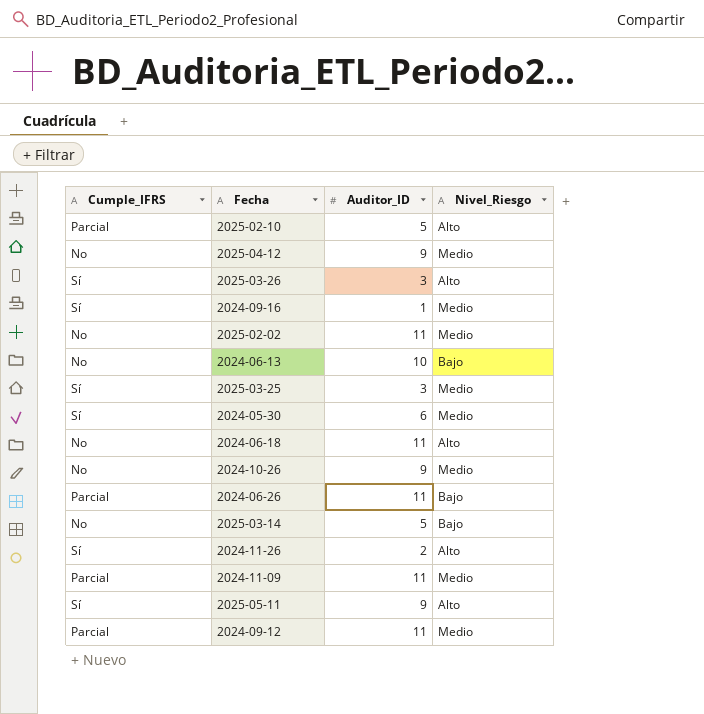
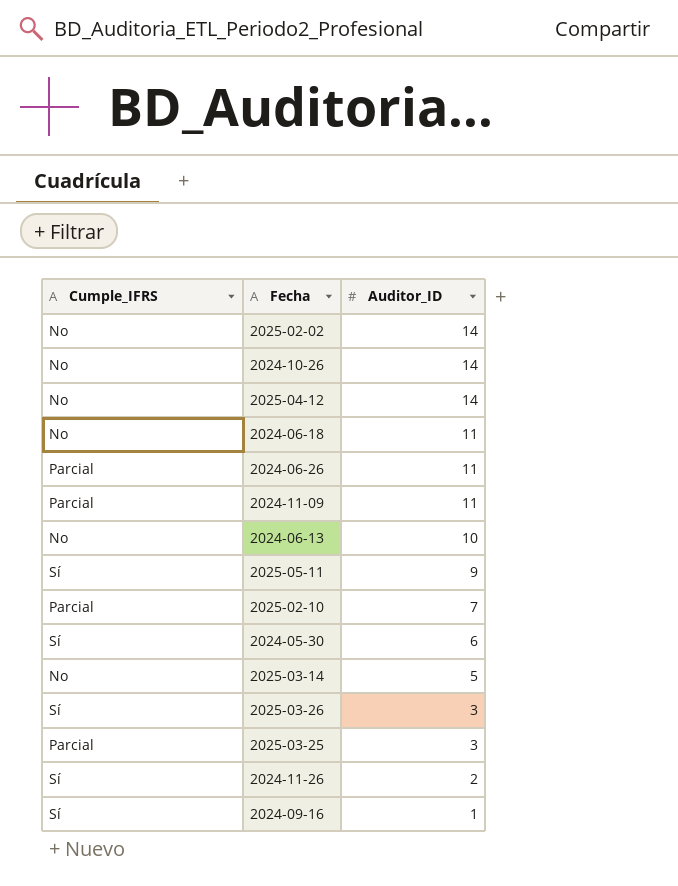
row order: none -> Auditor_ID descending
column Nivel_Riesgo | position: 4 -> none
row 2024-09-12: Parcial | 11 | Medio -> none
2025-02-02 | Auditor_ID: 11 -> 14
2024-10-26 | Auditor_ID: 9 -> 14
2025-04-12 | Auditor_ID: 9 -> 14
2025-02-10 | Auditor_ID: 5 -> 7
2025-03-25 | Cumple_IFRS: Sí -> Parcial

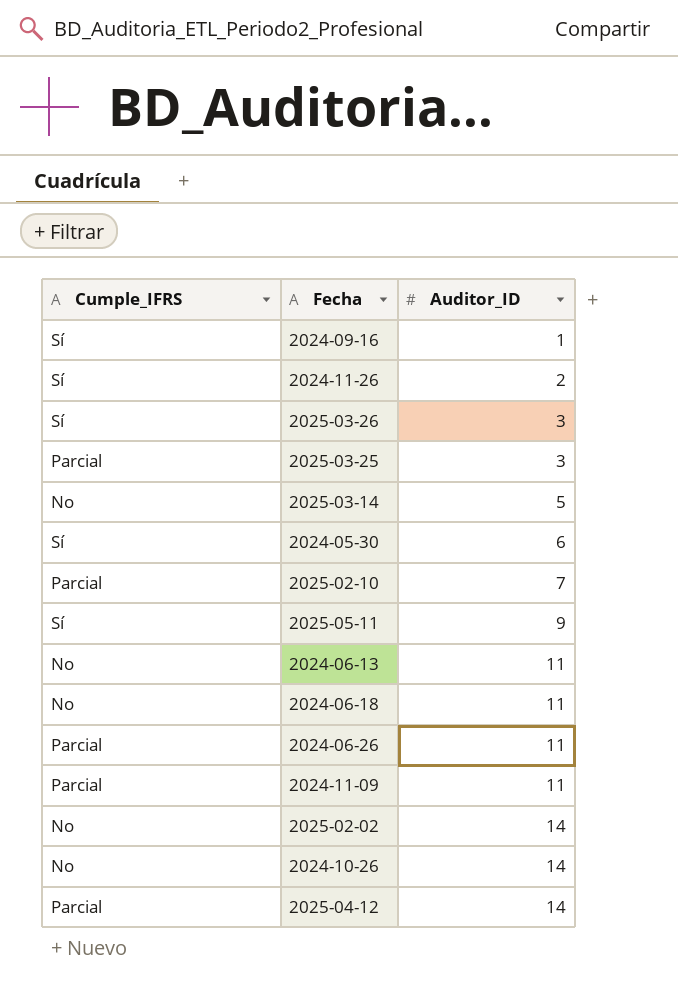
row order: Auditor_ID descending -> Auditor_ID ascending
2024-06-13 | Auditor_ID: 10 -> 11
2025-04-12 | Cumple_IFRS: No -> Parcial

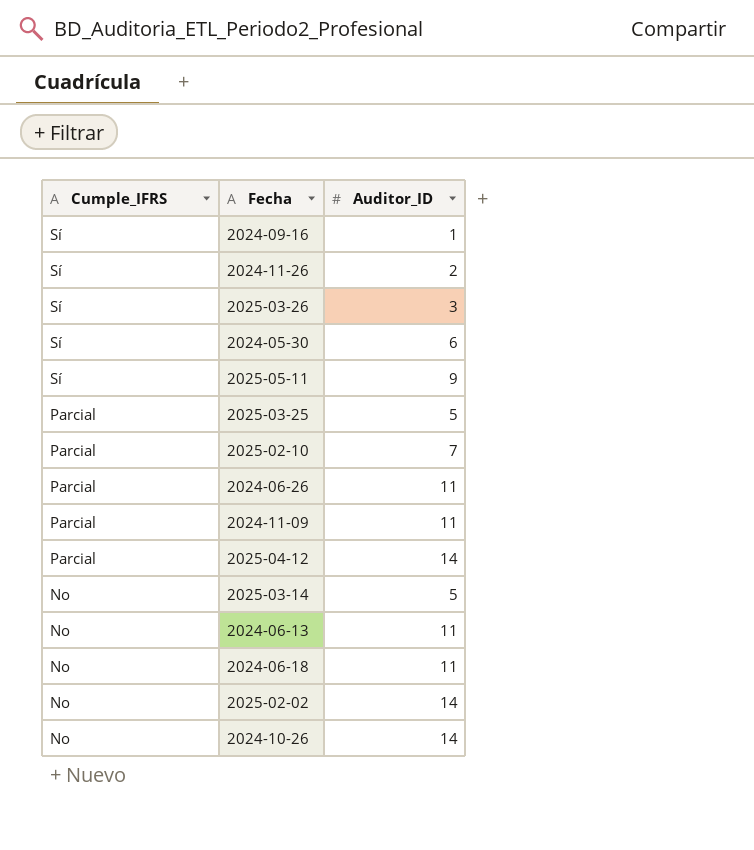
row order: Auditor_ID ascending -> Cumple_IFRS descending
2025-03-25 | Auditor_ID: 3 -> 5

